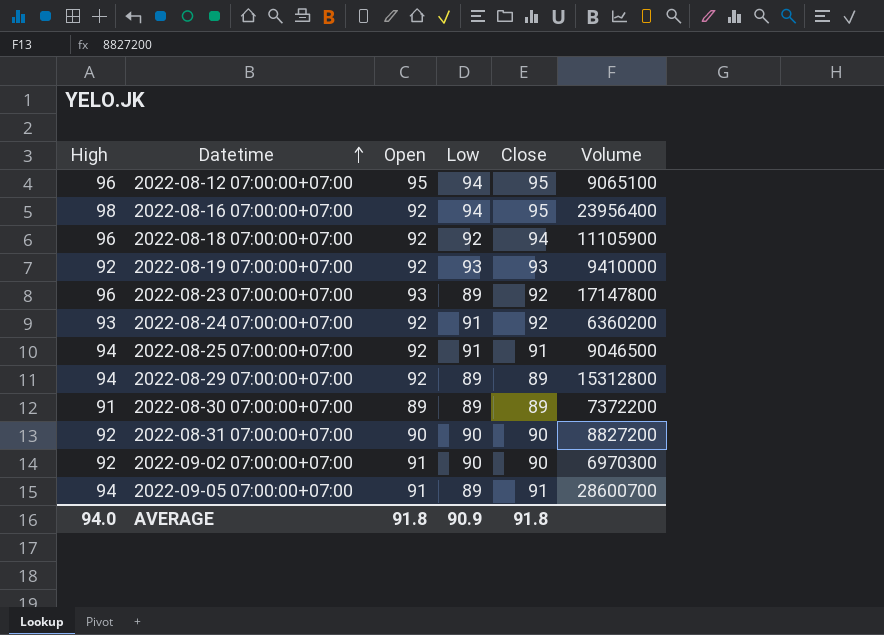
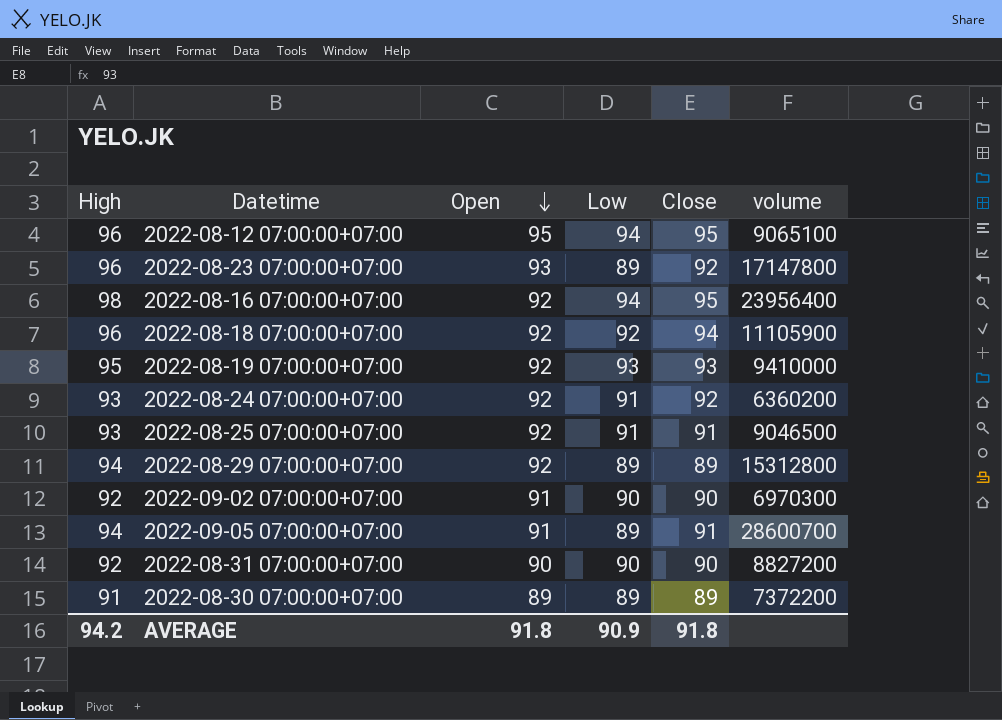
row order: Datetime ascending -> Open descending
column name: Volume -> volume
2022-08-19 07:00:00+07:00 | High: 92 -> 95
2022-08-25 07:00:00+07:00 | High: 94 -> 93
AVERAGE | High: 94.0 -> 94.2

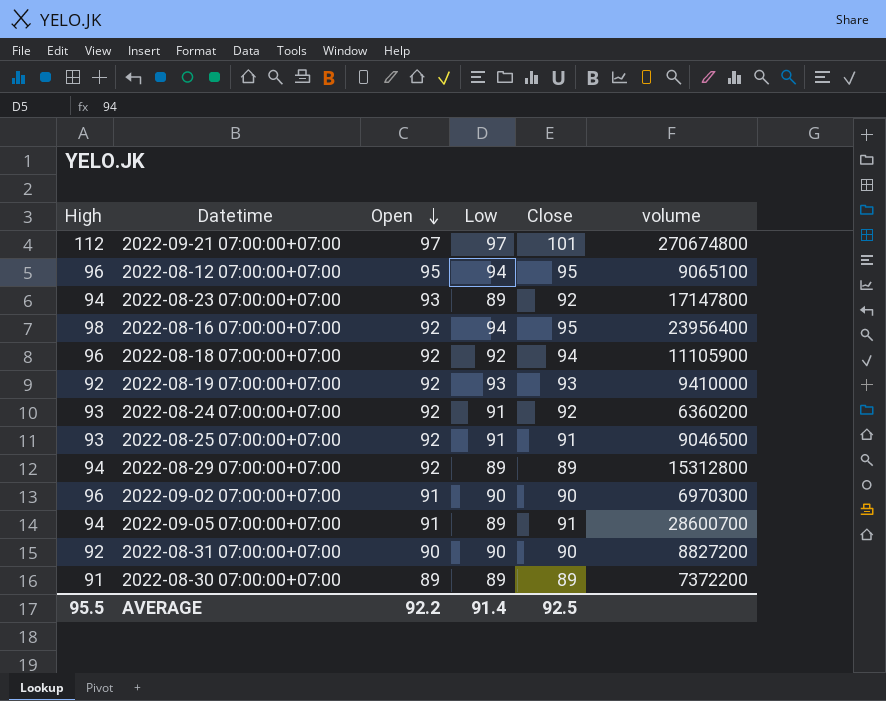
row 2022-09-21 07:00:00+07:00: none -> 112 | 97 | 97 | 101 | 270674800
2022-08-23 07:00:00+07:00 | High: 96 -> 94
2022-08-19 07:00:00+07:00 | High: 95 -> 92
2022-09-02 07:00:00+07:00 | High: 92 -> 96
AVERAGE | High: 94.2 -> 95.5
AVERAGE | Open: 91.8 -> 92.2
AVERAGE | Low: 90.9 -> 91.4
AVERAGE | Close: 91.8 -> 92.5

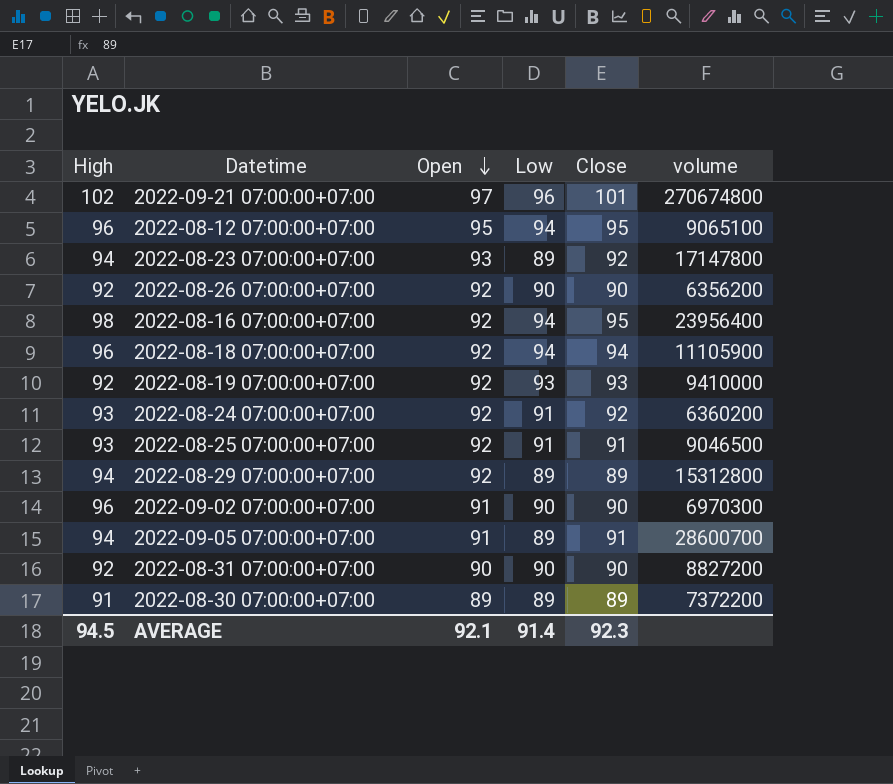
2022-09-21 07:00:00+07:00 | High: 112 -> 102
2022-09-21 07:00:00+07:00 | Low: 97 -> 96
row 2022-08-26 07:00:00+07:00: none -> 92 | 92 | 90 | 90 | 6356200
2022-08-18 07:00:00+07:00 | Low: 92 -> 94
AVERAGE | High: 95.5 -> 94.5
AVERAGE | Open: 92.2 -> 92.1
AVERAGE | Close: 92.5 -> 92.3

